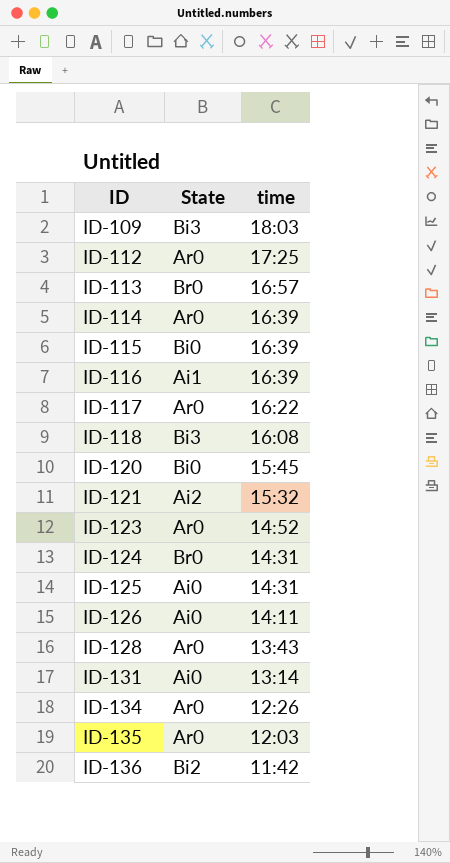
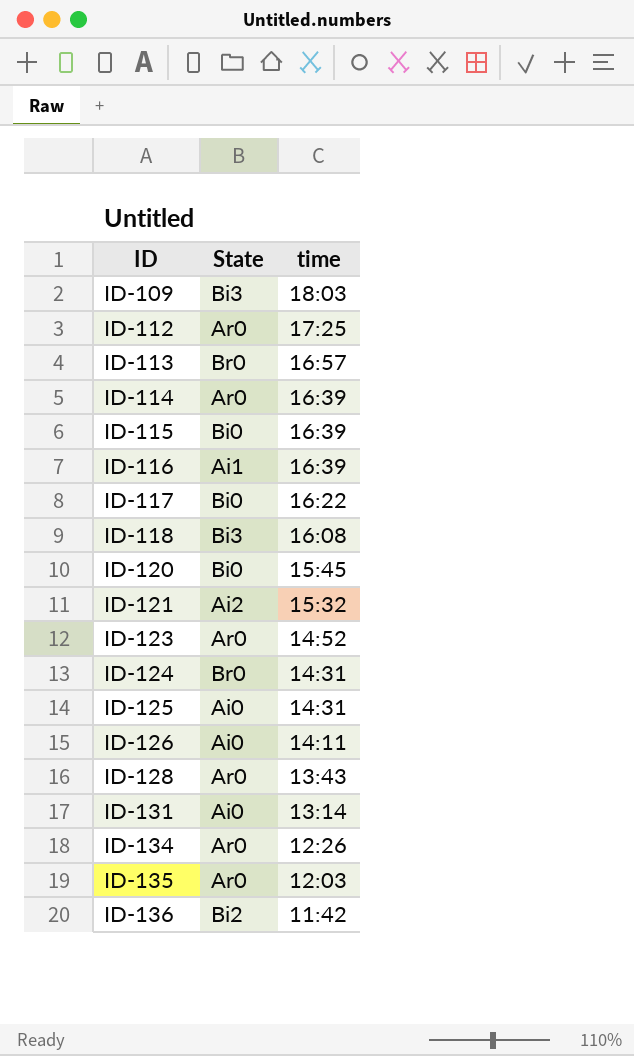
ID-117 | State: Ar0 -> Bi0

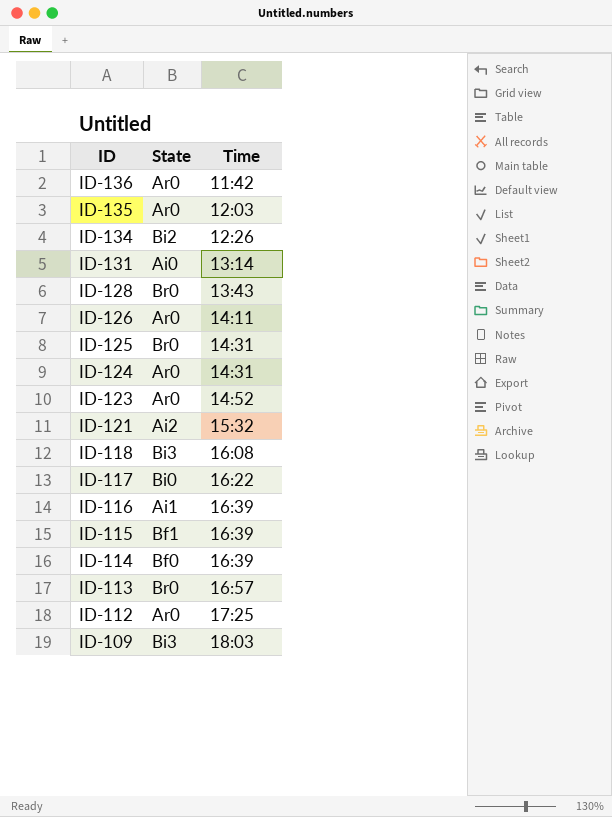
row order: ID ascending -> ID descending
column name: time -> Time
row ID-120: Bi0 | 15:45 -> none
ID-136 | State: Bi2 -> Ar0
ID-134 | State: Ar0 -> Bi2
ID-128 | State: Ar0 -> Br0
ID-126 | State: Ai0 -> Ar0
ID-125 | State: Ai0 -> Br0
ID-124 | State: Br0 -> Ar0
ID-115 | State: Bi0 -> Bf1
ID-114 | State: Ar0 -> Bf0

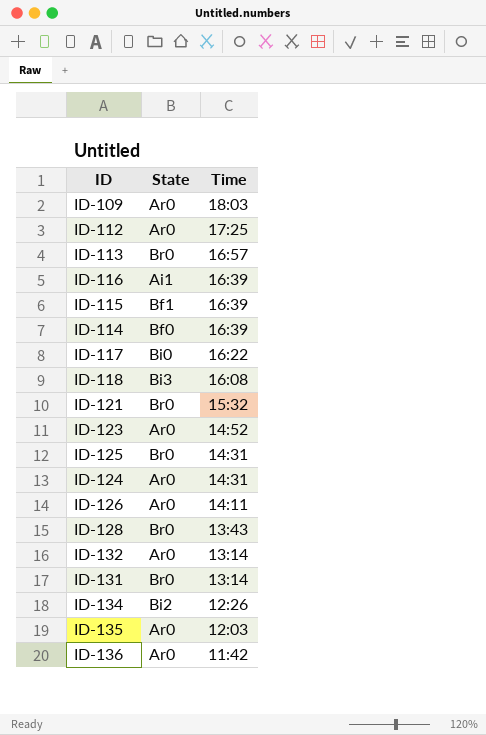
row order: ID descending -> Time descending
ID-109 | State: Bi3 -> Ar0
ID-121 | State: Ai2 -> Br0
row ID-132: none -> Ar0 | 13:14
ID-131 | State: Ai0 -> Br0

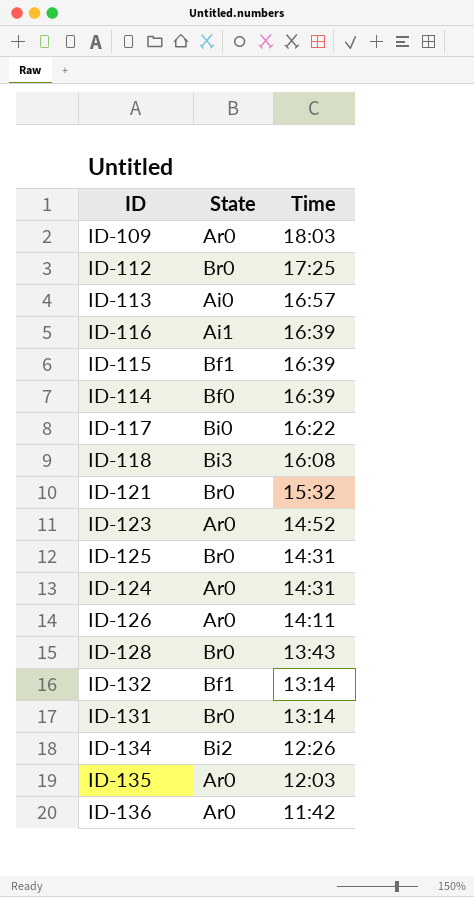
ID-112 | State: Ar0 -> Br0
ID-113 | State: Br0 -> Ai0
ID-132 | State: Ar0 -> Bf1

